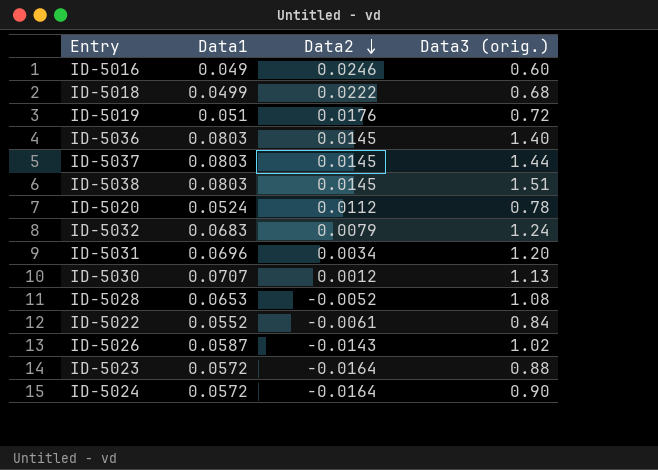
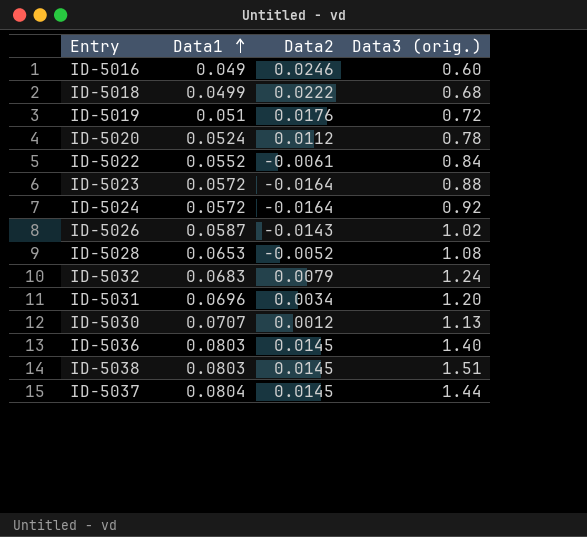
row order: Data2 descending -> Data1 ascending
ID-5024 | Data3 (orig.): 0.90 -> 0.92
ID-5037 | Data1: 0.0803 -> 0.0804

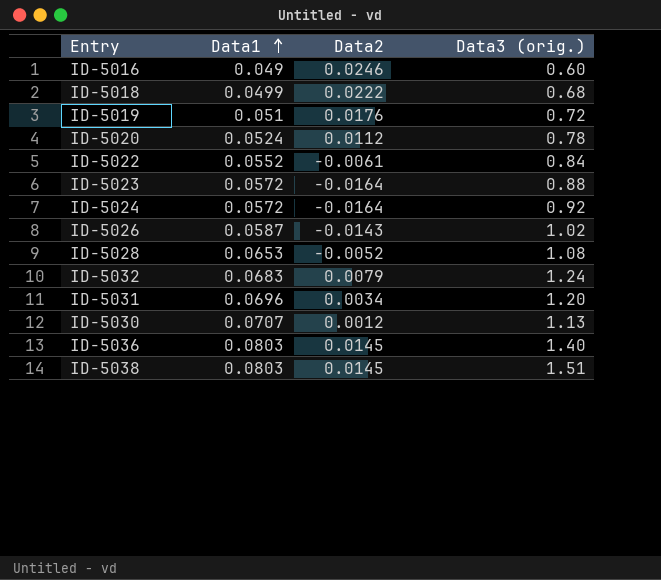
row ID-5037: 0.0804 | 0.0145 | 1.44 -> none

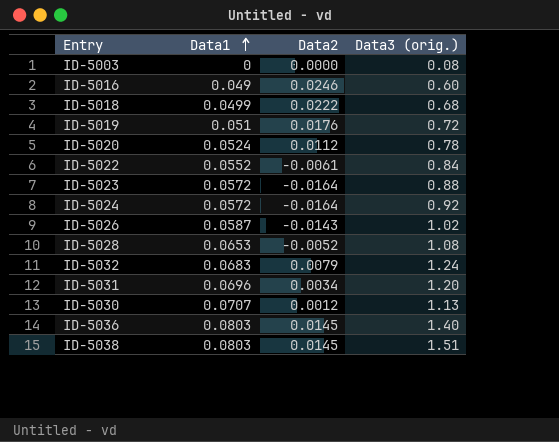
row ID-5003: none -> 0 | 0.0000 | 0.08

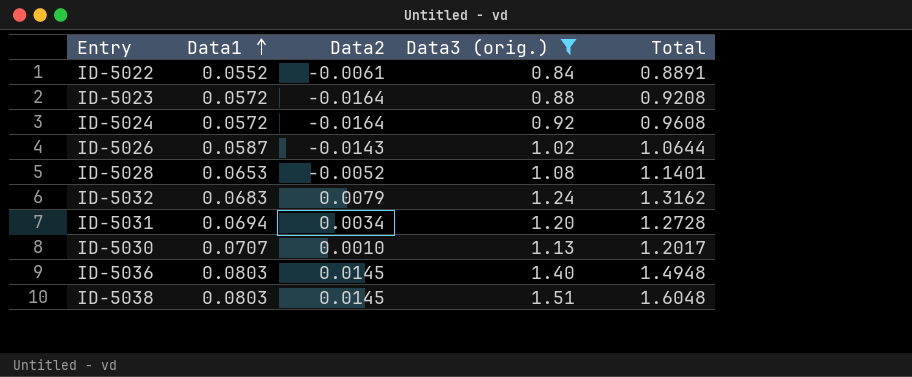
filter: none -> Data3 (orig.) >= 0.84
column Total | formula: none -> [Data1] + [Data2] + [Data3 (orig.)]
ID-5031 | Data1: 0.0696 -> 0.0694
ID-5030 | Data2: 0.0012 -> 0.0010

